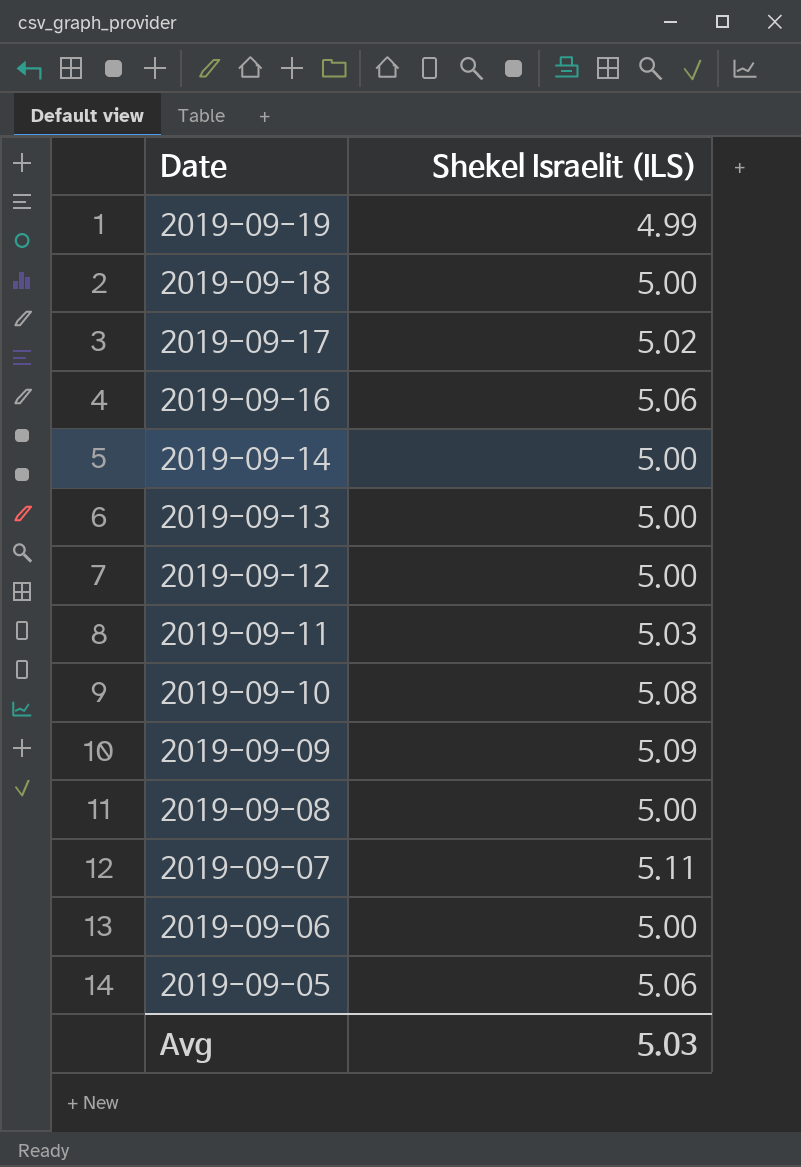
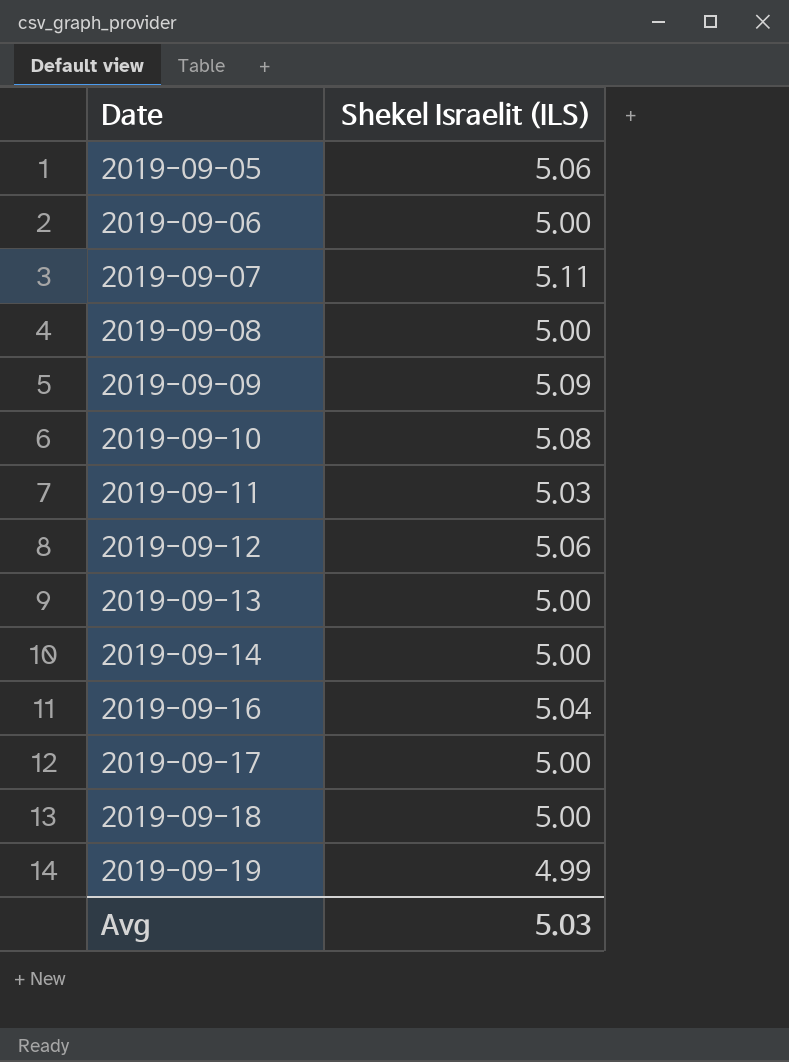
row order: Date descending -> Date ascending
2019-09-12 | Shekel Israelit (ILS): 5.00 -> 5.06
2019-09-16 | Shekel Israelit (ILS): 5.06 -> 5.04
2019-09-17 | Shekel Israelit (ILS): 5.02 -> 5.00

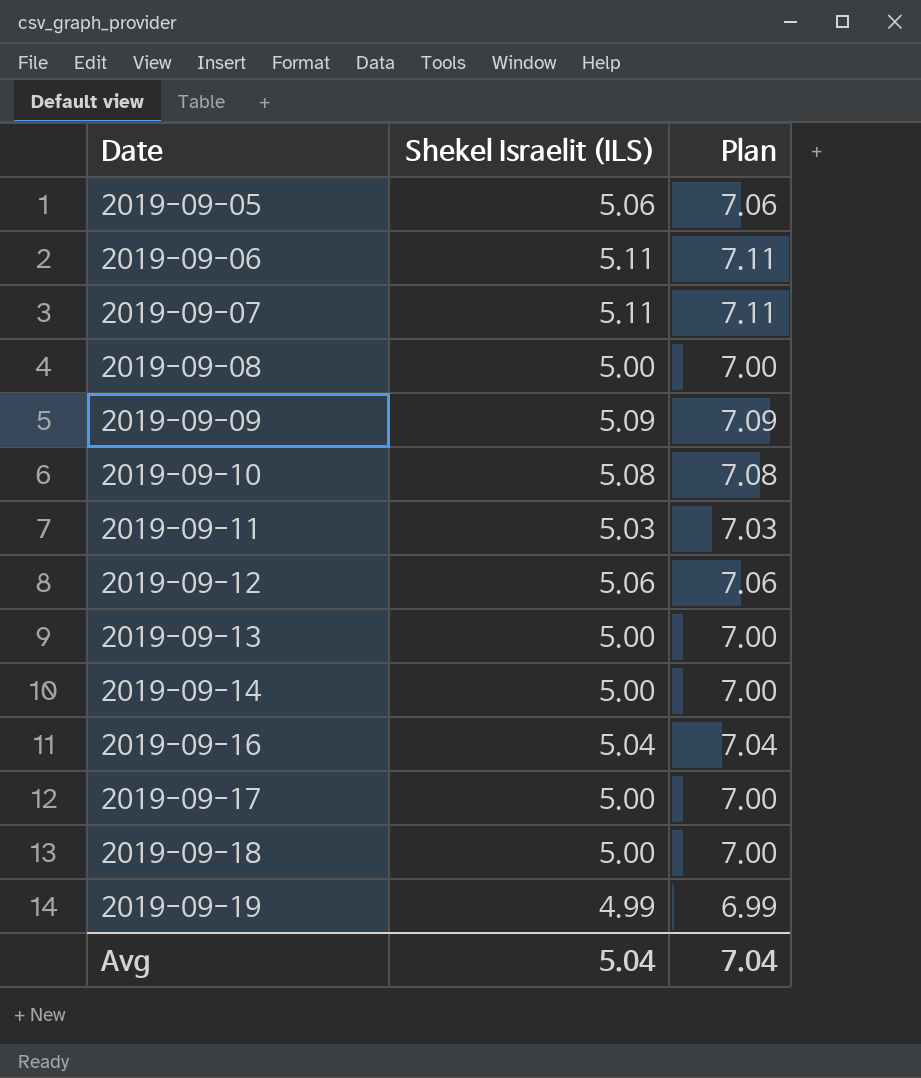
column Plan | formula: none -> [Shekel Israelit (ILS)] + 2
2019-09-06 | Shekel Israelit (ILS): 5.00 -> 5.11
Avg | Shekel Israelit (ILS): 5.03 -> 5.04

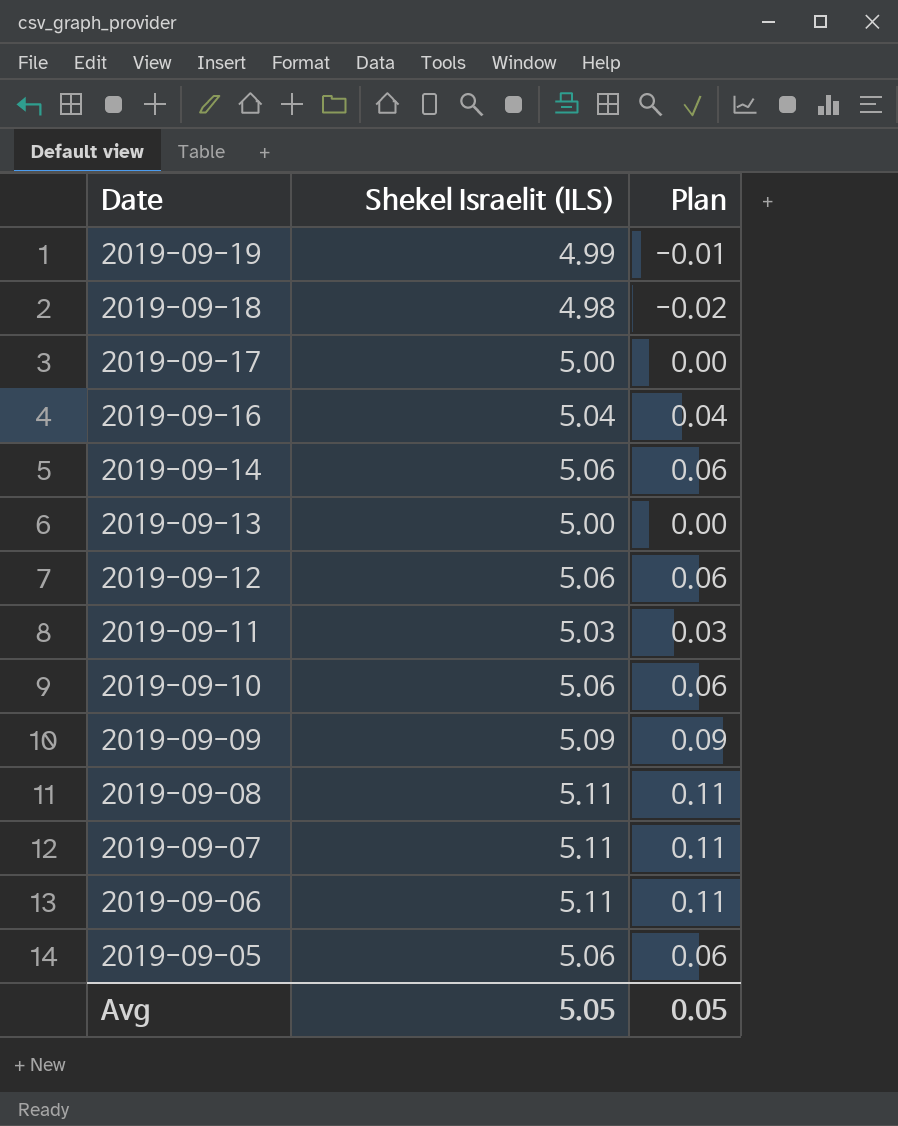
row order: Date ascending -> Date descending
column Plan | formula: [Shekel Israelit (ILS)] + 2 -> [Shekel Israelit (ILS)] - 5
2019-09-18 | Shekel Israelit (ILS): 5.00 -> 4.98
2019-09-14 | Shekel Israelit (ILS): 5.00 -> 5.06
2019-09-10 | Shekel Israelit (ILS): 5.08 -> 5.06
2019-09-08 | Shekel Israelit (ILS): 5.00 -> 5.11
Avg | Shekel Israelit (ILS): 5.04 -> 5.05
Avg | Plan: 7.04 -> 0.05

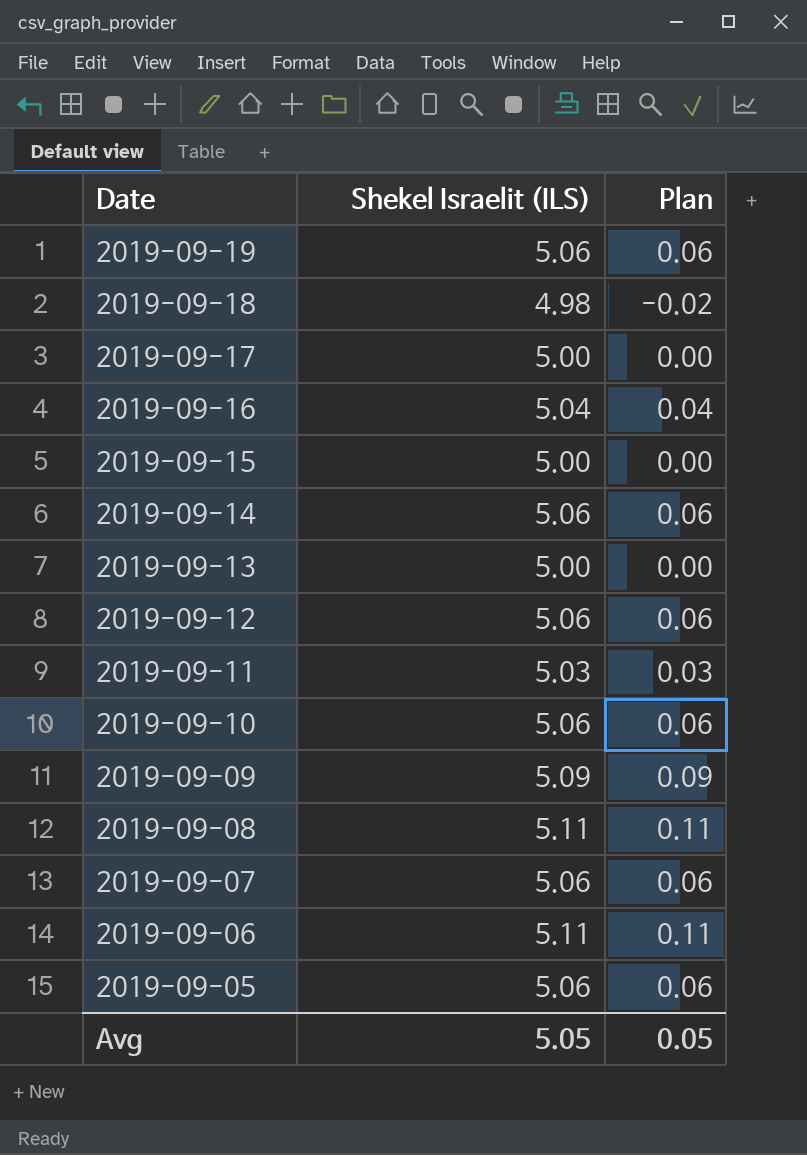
2019-09-19 | Shekel Israelit (ILS): 4.99 -> 5.06
2019-09-19 | Plan: -0.01 -> 0.06
row 2019-09-15: none -> 5.00 | 0.00
2019-09-07 | Shekel Israelit (ILS): 5.11 -> 5.06
2019-09-07 | Plan: 0.11 -> 0.06

